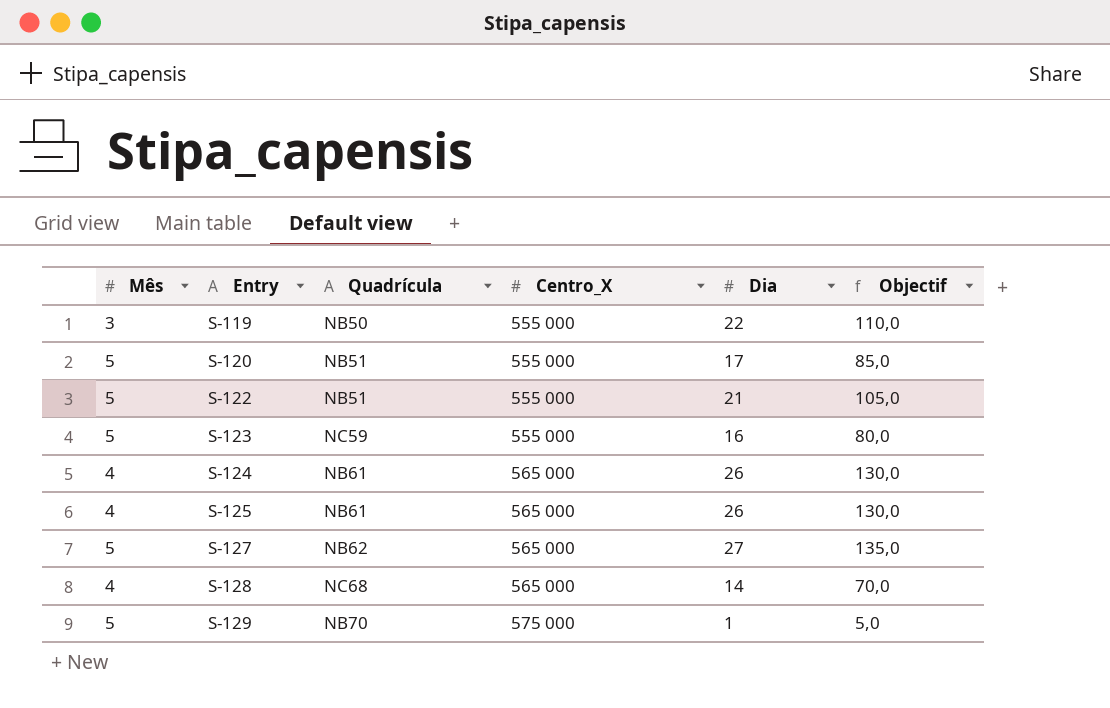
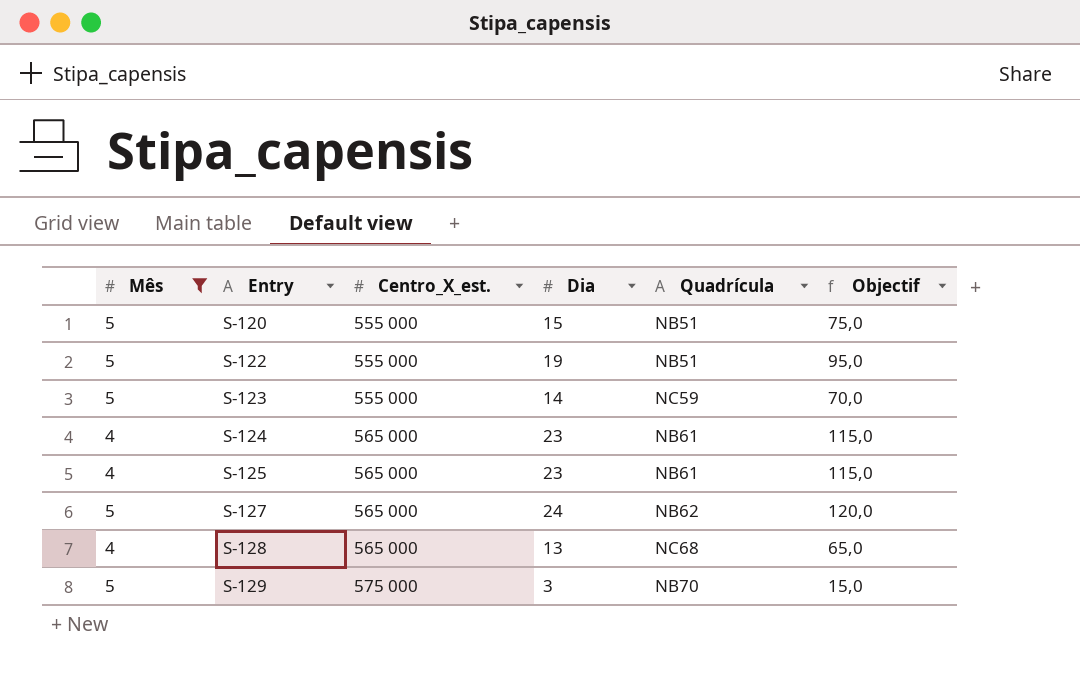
filter: none -> Mês != 3
column name: Centro_X -> Centro_X_est.
column Quadrícula | position: 3 -> 5
S-120 | Dia: 17 -> 15
S-120 | Objectif: 85,0 -> 75,0
S-122 | Dia: 21 -> 19
S-122 | Objectif: 105,0 -> 95,0
S-123 | Dia: 16 -> 14
S-123 | Objectif: 80,0 -> 70,0
S-124 | Dia: 26 -> 23
S-124 | Objectif: 130,0 -> 115,0
S-125 | Dia: 26 -> 23
S-125 | Objectif: 130,0 -> 115,0
S-127 | Dia: 27 -> 24
S-127 | Objectif: 135,0 -> 120,0
S-128 | Dia: 14 -> 13
S-128 | Objectif: 70,0 -> 65,0
S-129 | Dia: 1 -> 3
S-129 | Objectif: 5,0 -> 15,0

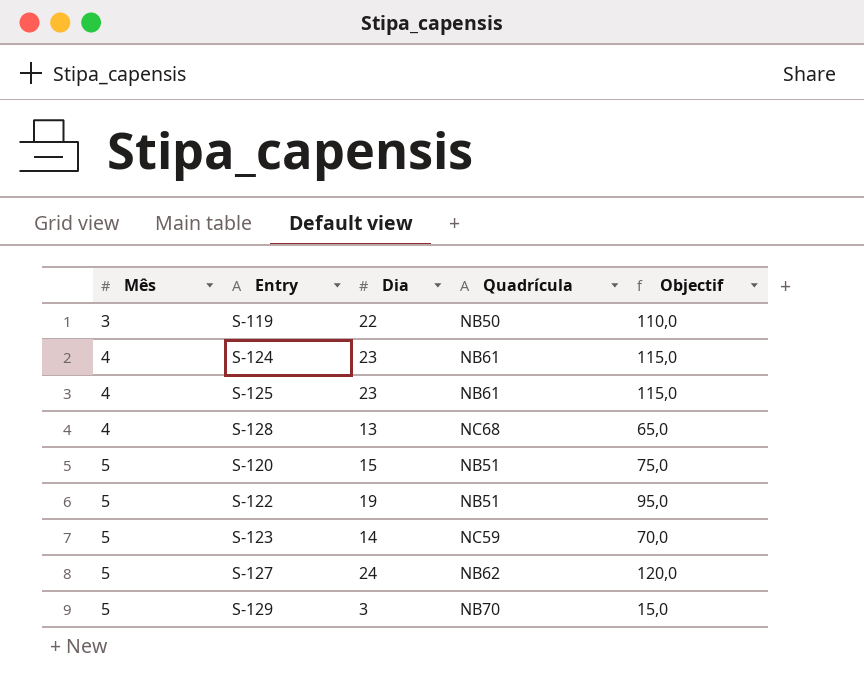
filter: Mês != 3 -> none
row order: Entry ascending -> Mês ascending
column Centro_X_est. | position: 3 -> none

